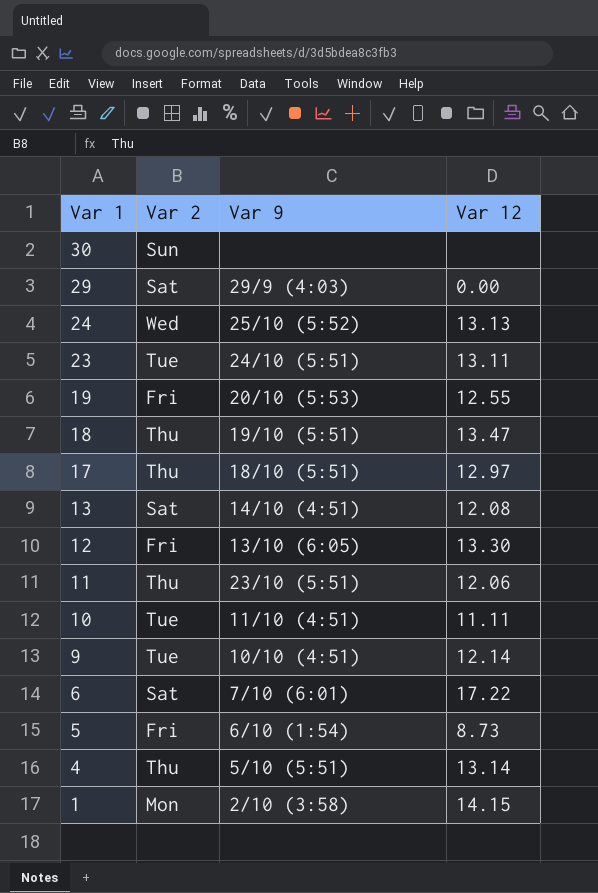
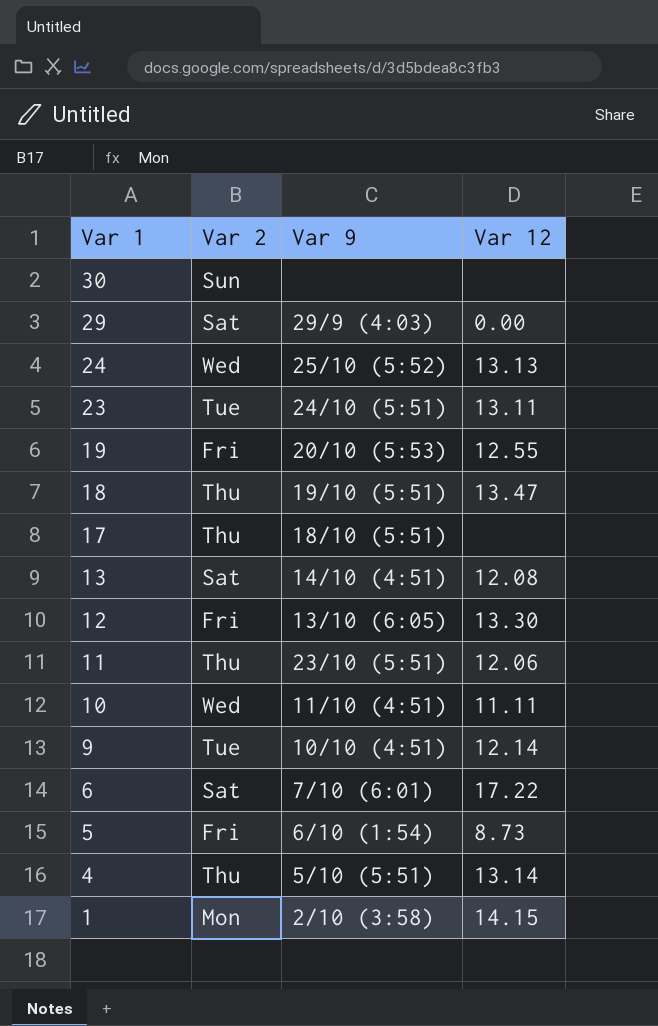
17 | Var 12: 12.97 -> none
10 | Var 2: Tue -> Wed

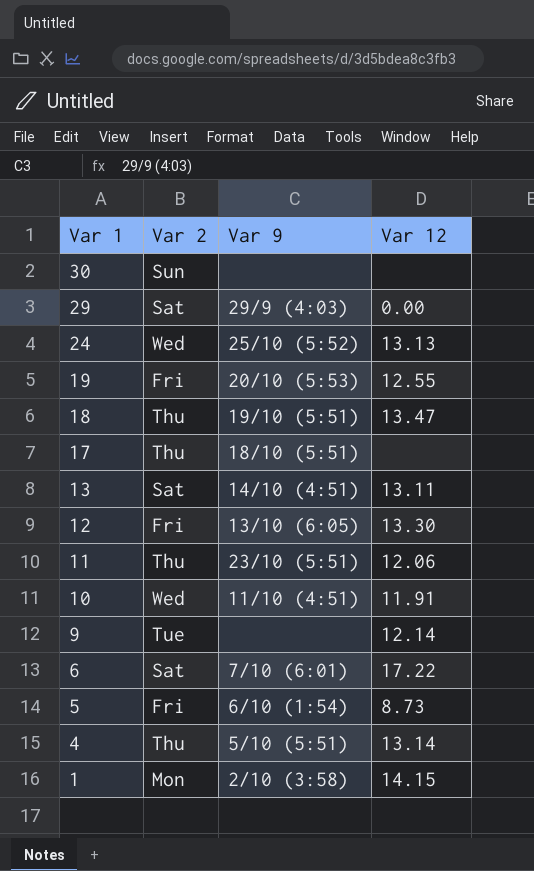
row 23: Tue | 24/10 (5:51) | 13.11 -> none
13 | Var 12: 12.08 -> 13.11
10 | Var 12: 11.11 -> 11.91
9 | Var 9: 10/10 (4:51) -> none

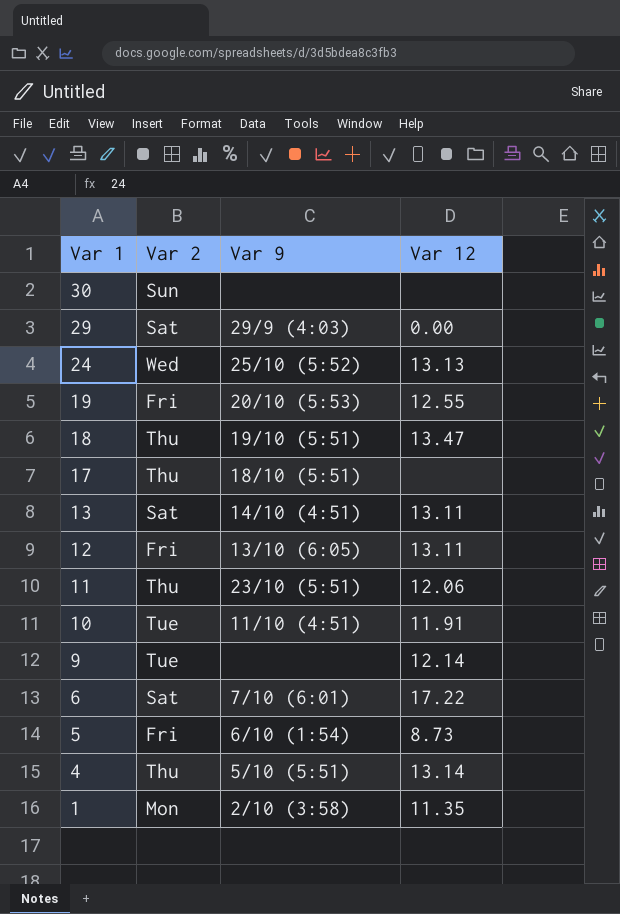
12 | Var 12: 13.30 -> 13.11
10 | Var 2: Wed -> Tue
1 | Var 12: 14.15 -> 11.35

